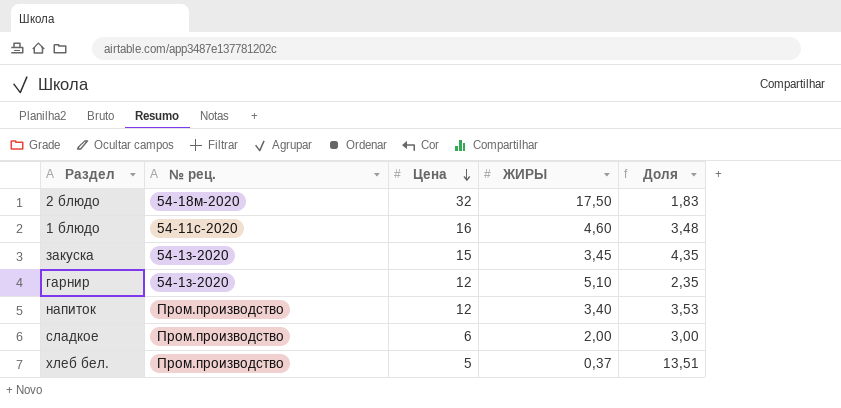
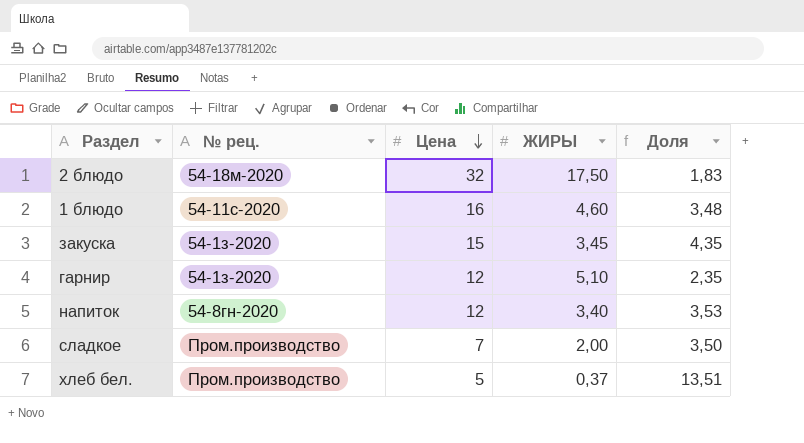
напиток | № рец.: Пром.производство -> 54-8гн-2020
сладкое | Цена: 6 -> 7
сладкое | Доля: 3,00 -> 3,50

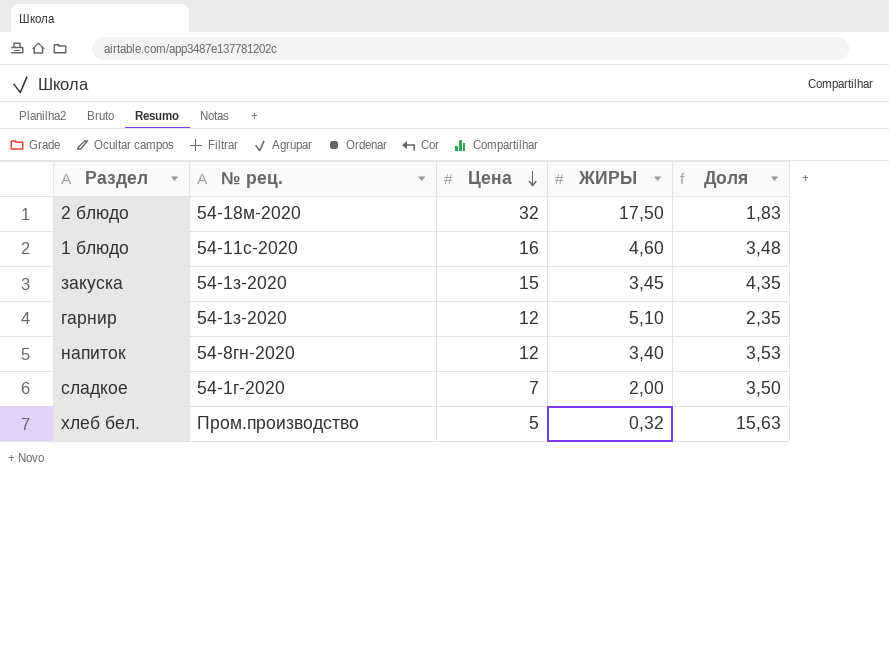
сладкое | № рец.: Пром.производство -> 54-1г-2020
хлеб бел. | ЖИРЫ: 0,37 -> 0,32
хлеб бел. | Доля: 13,51 -> 15,63

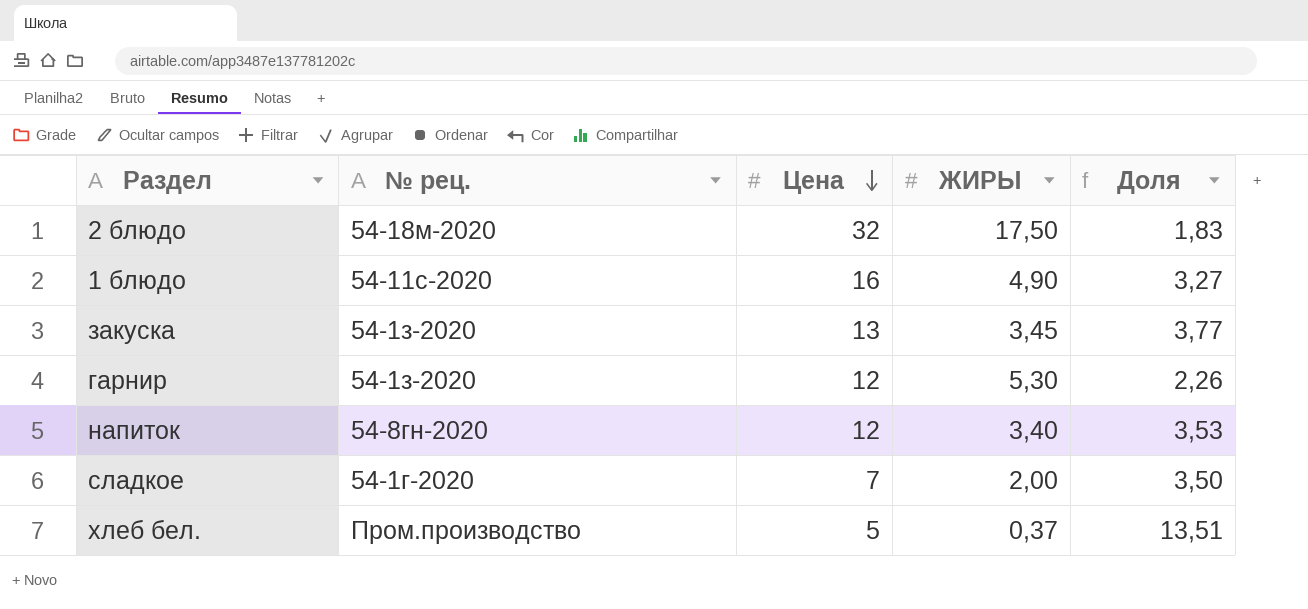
1 блюдо | ЖИРЫ: 4,60 -> 4,90
1 блюдо | Доля: 3,48 -> 3,27
закуска | Цена: 15 -> 13
закуска | Доля: 4,35 -> 3,77
гарнир | ЖИРЫ: 5,10 -> 5,30
гарнир | Доля: 2,35 -> 2,26
хлеб бел. | ЖИРЫ: 0,32 -> 0,37
хлеб бел. | Доля: 15,63 -> 13,51

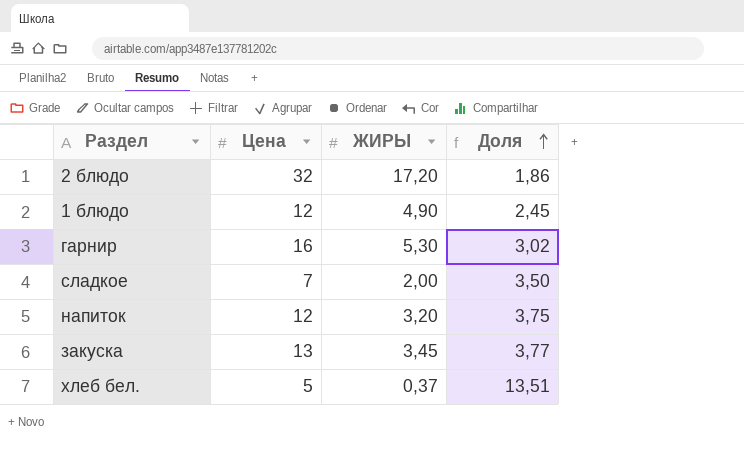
row order: Цена descending -> Доля ascending
column № рец. | position: 2 -> none
2 блюдо | ЖИРЫ: 17,50 -> 17,20
2 блюдо | Доля: 1,83 -> 1,86
1 блюдо | Цена: 16 -> 12
1 блюдо | Доля: 3,27 -> 2,45
гарнир | Цена: 12 -> 16
гарнир | Доля: 2,26 -> 3,02
напиток | ЖИРЫ: 3,40 -> 3,20
напиток | Доля: 3,53 -> 3,75

